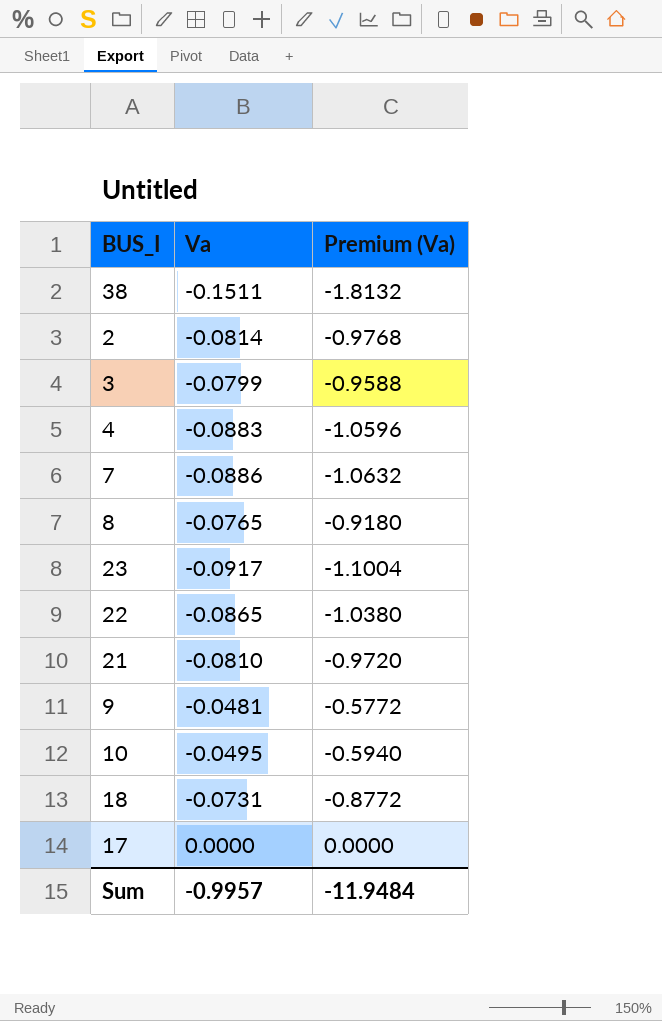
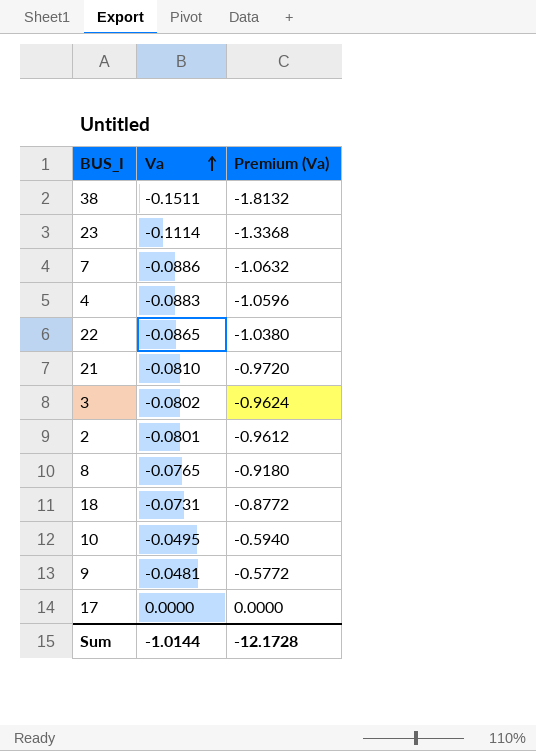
row order: none -> Va ascending
23 | Va: -0.0917 -> -0.1114
23 | Premium (Va): -1.1004 -> -1.3368
3 | Va: -0.0799 -> -0.0802
3 | Premium (Va): -0.9588 -> -0.9624
2 | Va: -0.0814 -> -0.0801
2 | Premium (Va): -0.9768 -> -0.9612
Sum | Va: -0.9957 -> -1.0144
Sum | Premium (Va): -11.9484 -> -12.1728

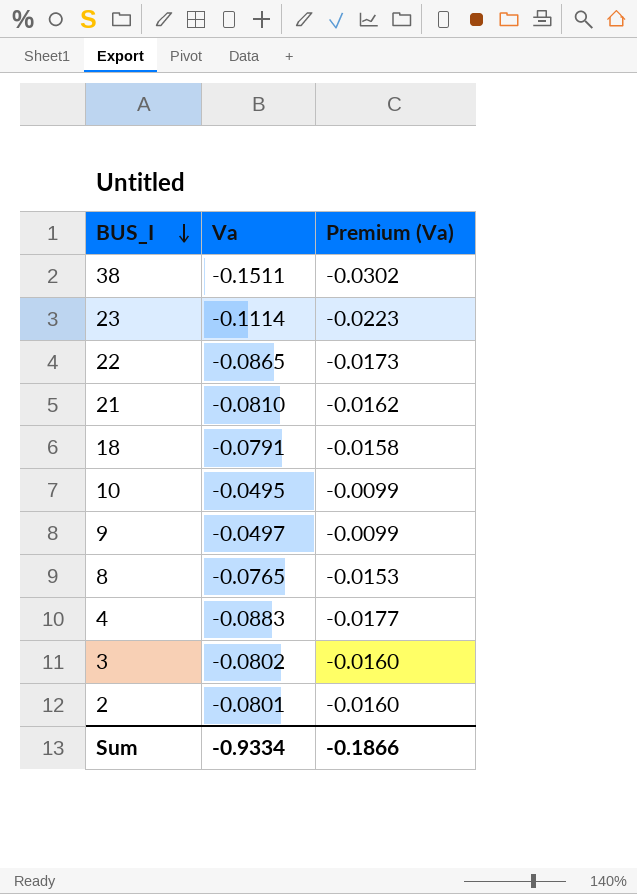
row order: Va ascending -> BUS_I descending
column Premium (Va) | formula: [Va] * 12 -> [Va] * 0.2
row 7: -0.0886 | -1.0632 -> none
row 17: 0.0000 | 0.0000 -> none
18 | Va: -0.0731 -> -0.0791
9 | Va: -0.0481 -> -0.0497
Sum | Va: -1.0144 -> -0.9334
Sum | Premium (Va): -12.1728 -> -0.1866

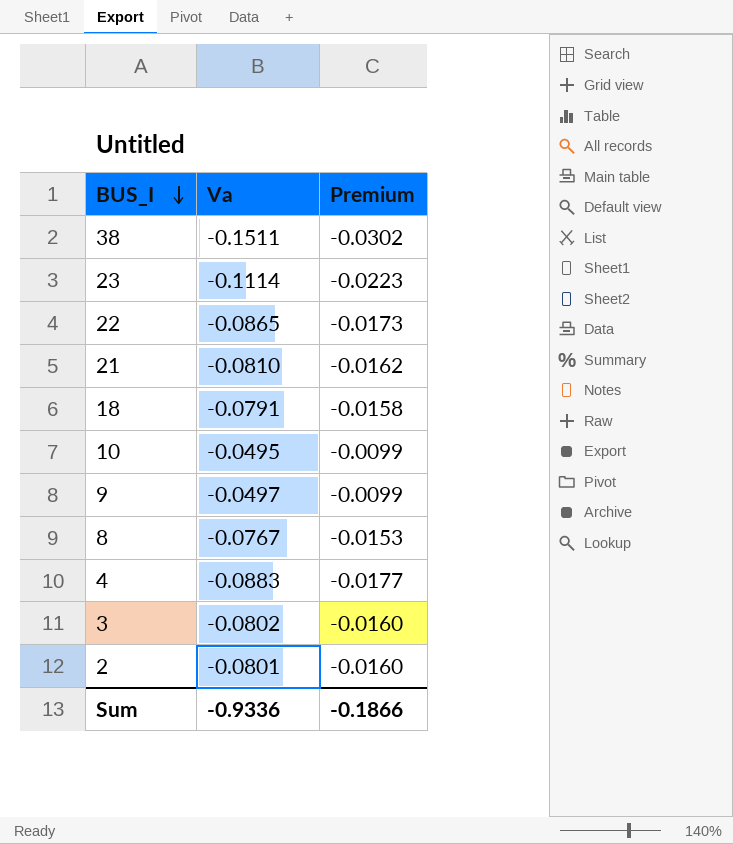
column name: Premium (Va) -> Premium
8 | Va: -0.0765 -> -0.0767
Sum | Va: -0.9334 -> -0.9336

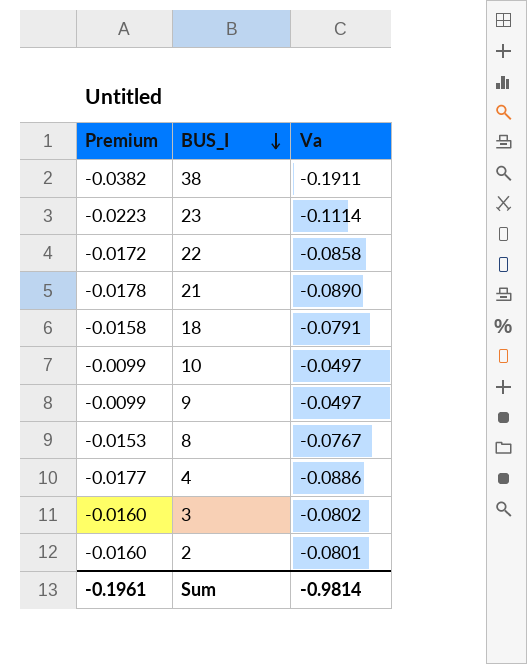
column Premium | position: 3 -> 1
38 | Premium: -0.0302 -> -0.0382
38 | Va: -0.1511 -> -0.1911
22 | Premium: -0.0173 -> -0.0172
22 | Va: -0.0865 -> -0.0858
21 | Premium: -0.0162 -> -0.0178
21 | Va: -0.0810 -> -0.0890
10 | Va: -0.0495 -> -0.0497
4 | Va: -0.0883 -> -0.0886
Sum | Premium: -0.1866 -> -0.1961
Sum | Va: -0.9336 -> -0.9814

